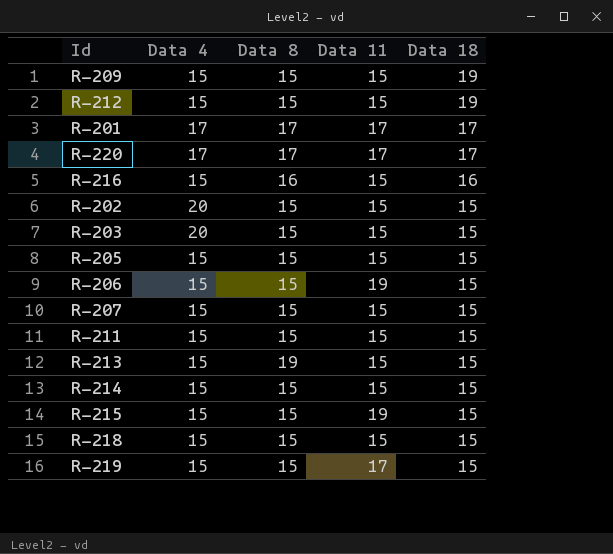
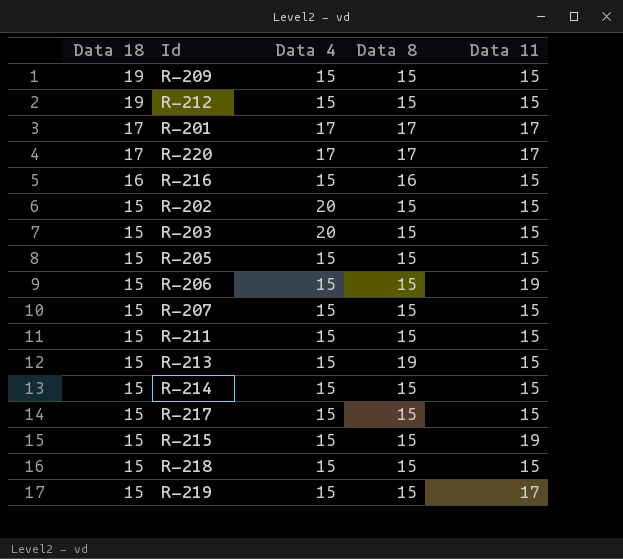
column Data 18 | position: 5 -> 1
row R-217: none -> 15 | 15 | 15 | 15

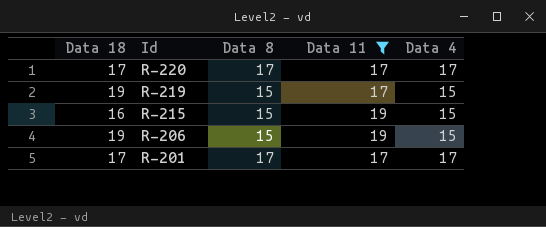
filter: none -> Data 11 != 15
row order: Data 18 descending -> Id descending
column Data 4 | position: 3 -> 5
R-219 | Data 18: 15 -> 19
R-215 | Data 18: 15 -> 16
R-206 | Data 18: 15 -> 19

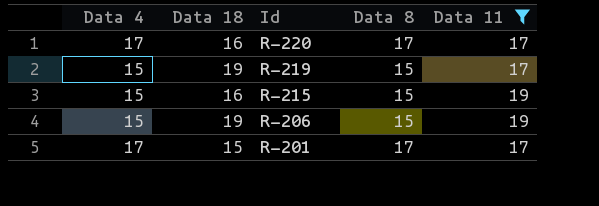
column Data 4 | position: 5 -> 1
R-220 | Data 18: 17 -> 16
R-201 | Data 18: 17 -> 15

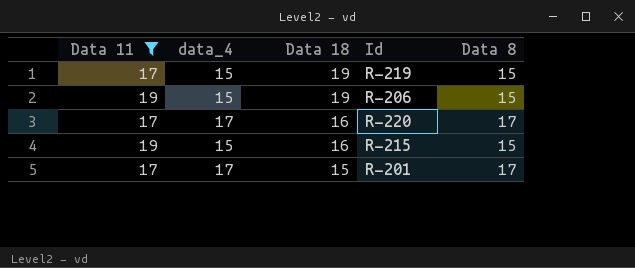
row order: Id descending -> Data 18 descending
column Data 11 | position: 5 -> 1
column name: Data 4 -> data_4

